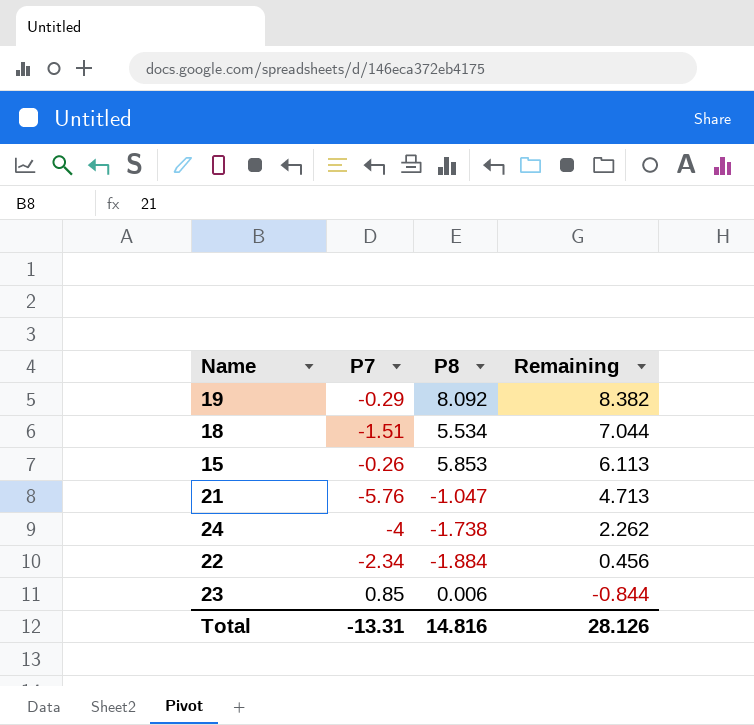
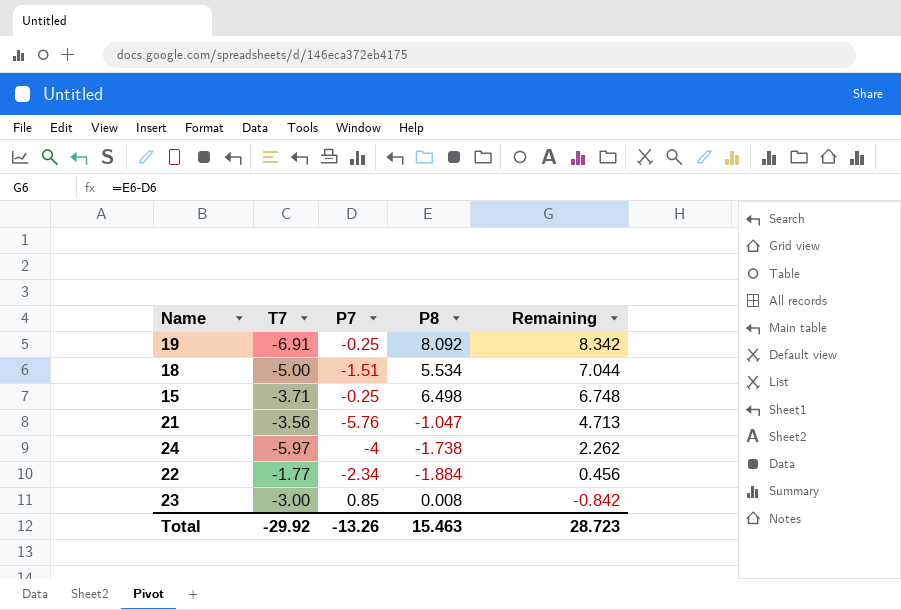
column T7 | position: none -> 2
19 | P7: -0.29 -> -0.25
19 | Remaining: 8.382 -> 8.342
15 | P7: -0.26 -> -0.25
15 | P8: 5.853 -> 6.498
15 | Remaining: 6.113 -> 6.748
23 | P8: 0.006 -> 0.008
23 | Remaining: -0.844 -> -0.842
Total | P7: -13.31 -> -13.26
Total | P8: 14.816 -> 15.463
Total | Remaining: 28.126 -> 28.723

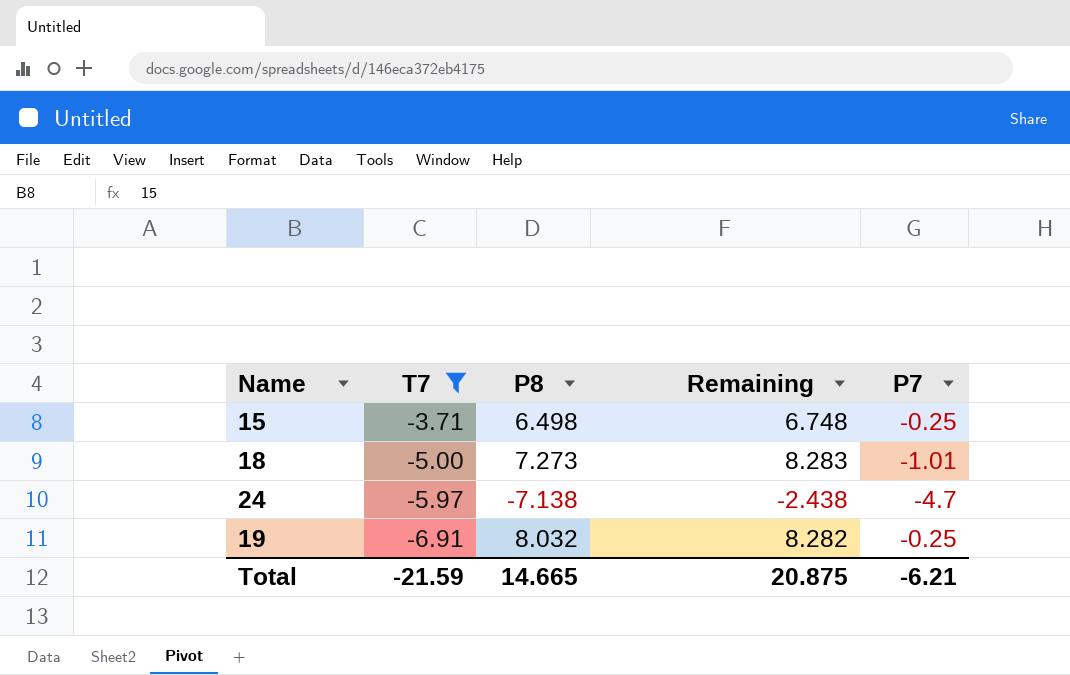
filter: none -> T7 <= -3.71
row order: Remaining descending -> T7 descending
column P7 | position: 3 -> 5
18 | P8: 5.534 -> 7.273
18 | Remaining: 7.044 -> 8.283
18 | P7: -1.51 -> -1.01
24 | P8: -1.738 -> -7.138
24 | Remaining: 2.262 -> -2.438
24 | P7: -4 -> -4.7
19 | P8: 8.092 -> 8.032
19 | Remaining: 8.342 -> 8.282
Total | T7: -29.92 -> -21.59
Total | P8: 15.463 -> 14.665
Total | Remaining: 28.723 -> 20.875
Total | P7: -13.26 -> -6.21

